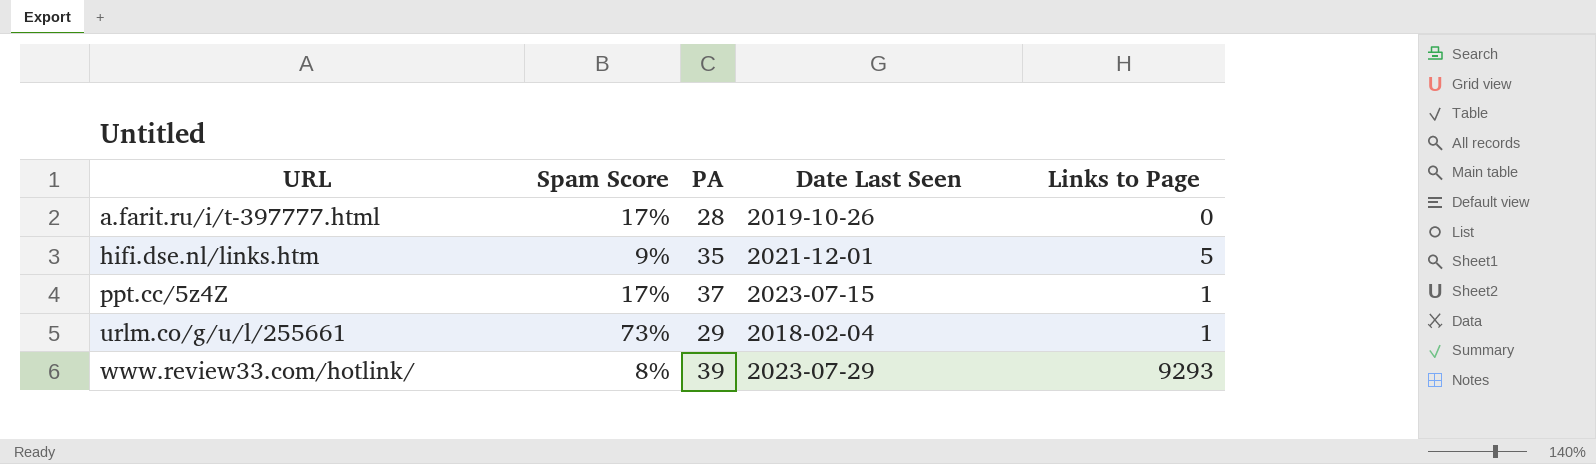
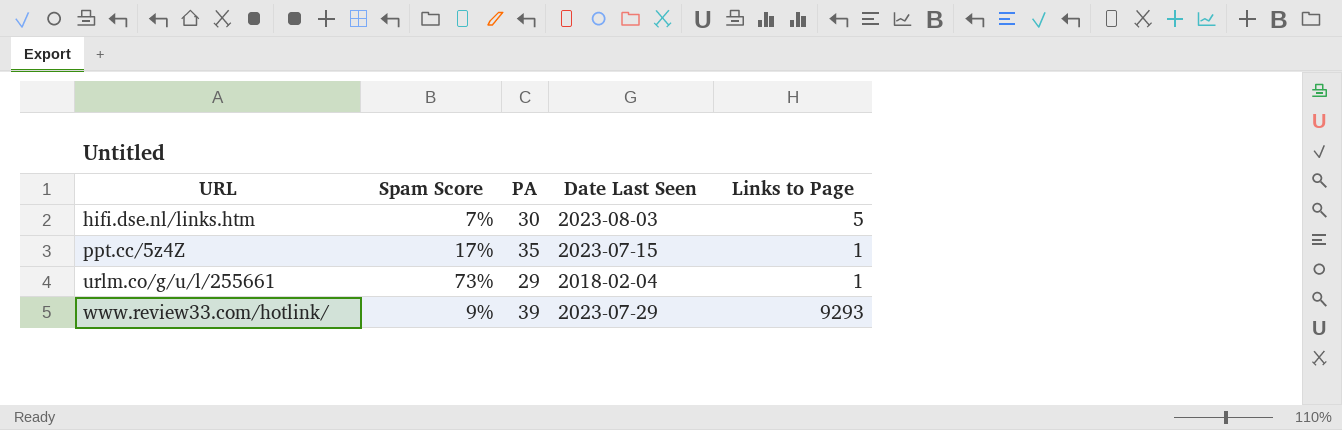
row a.farit.ru/i/t-397777.html: 17% | 28 | 2019-10-26 | 0 -> none
hifi.dse.nl/links.htm | Spam Score: 9% -> 7%
hifi.dse.nl/links.htm | PA: 35 -> 30
hifi.dse.nl/links.htm | Date Last Seen: 2021-12-01 -> 2023-08-03
ppt.cc/5z4Z | PA: 37 -> 35
www.review33.com/hotlink/ | Spam Score: 8% -> 9%

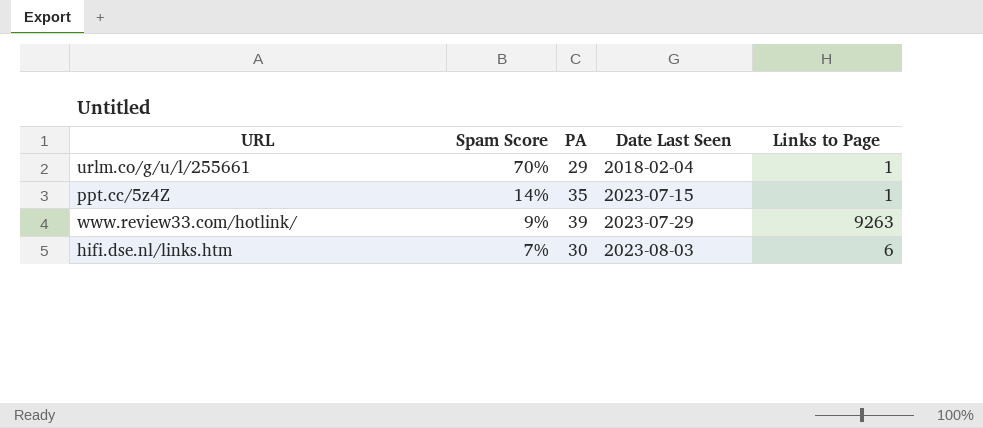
row order: URL ascending -> Spam Score descending
urlm.co/g/u/l/255661 | Spam Score: 73% -> 70%
ppt.cc/5z4Z | Spam Score: 17% -> 14%
www.review33.com/hotlink/ | Links to Page: 9293 -> 9263
hifi.dse.nl/links.htm | Links to Page: 5 -> 6

